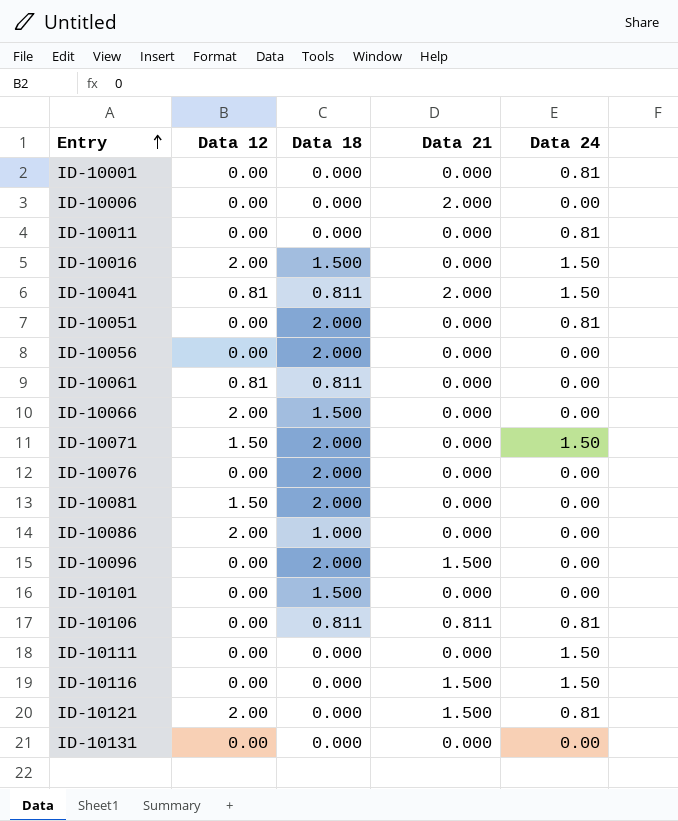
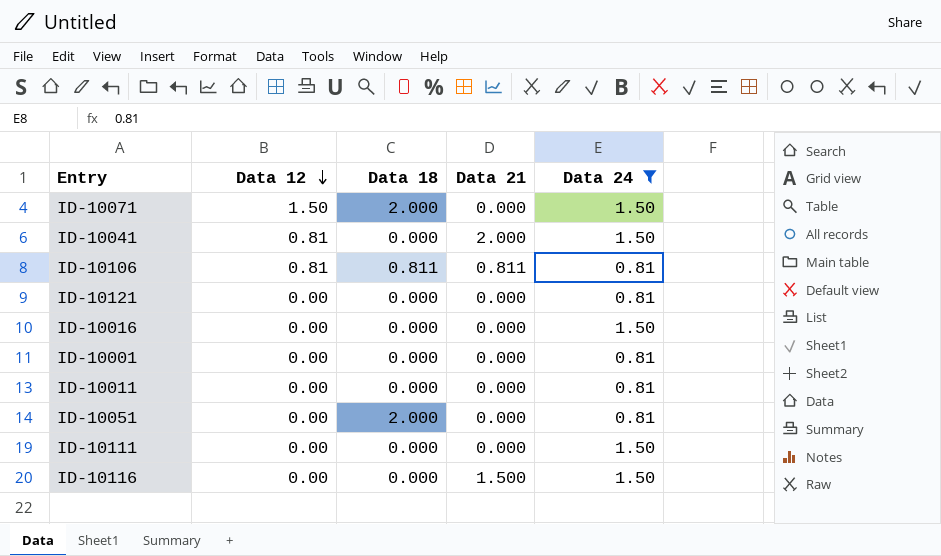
filter: none -> Data 24 != 0.00
row order: Entry ascending -> Data 12 descending
ID-10041 | Data 18: 0.811 -> 0.000
ID-10106 | Data 12: 0.00 -> 0.81
ID-10121 | Data 12: 2.00 -> 0.00
ID-10121 | Data 21: 1.500 -> 0.000
ID-10016 | Data 12: 2.00 -> 0.00
ID-10016 | Data 18: 1.500 -> 0.000

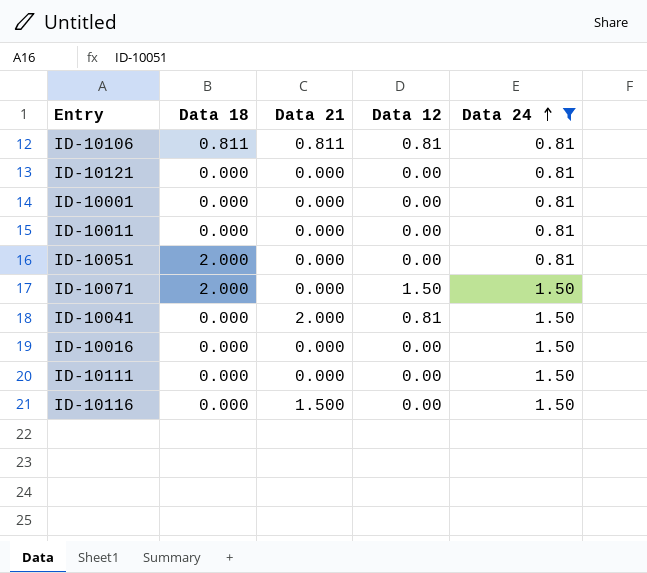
row order: Data 12 descending -> Data 24 ascending
column Data 12 | position: 2 -> 4

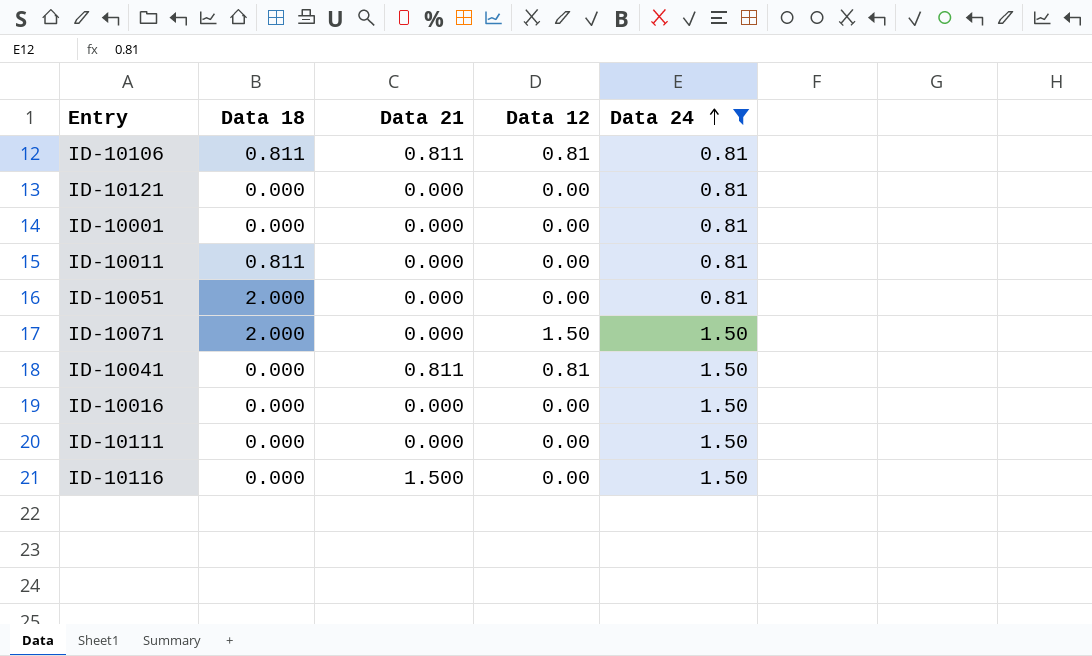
ID-10011 | Data 18: 0.000 -> 0.811
ID-10041 | Data 21: 2.000 -> 0.811

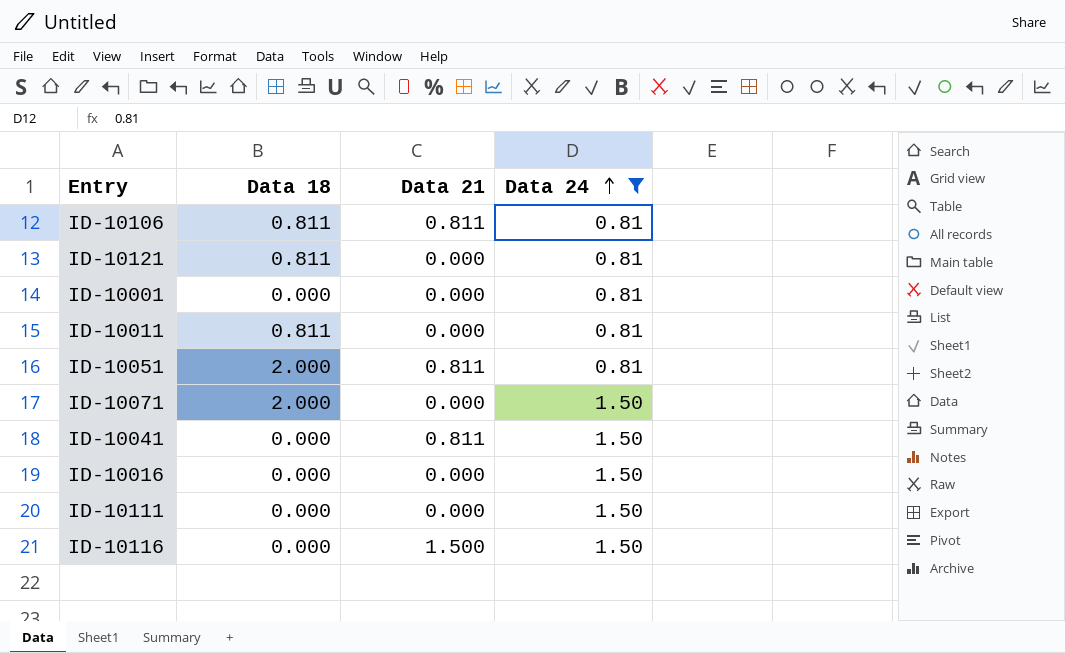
column Data 12 | position: 4 -> none
ID-10121 | Data 18: 0.000 -> 0.811
ID-10051 | Data 21: 0.000 -> 0.811

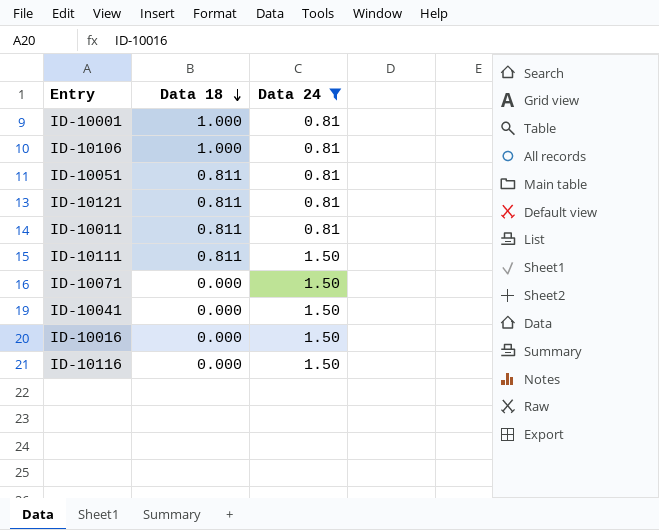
row order: Data 24 ascending -> Data 18 descending
column Data 21 | position: 3 -> none
ID-10001 | Data 18: 0.000 -> 1.000
ID-10106 | Data 18: 0.811 -> 1.000
ID-10051 | Data 18: 2.000 -> 0.811
ID-10111 | Data 18: 0.000 -> 0.811
ID-10071 | Data 18: 2.000 -> 0.000

